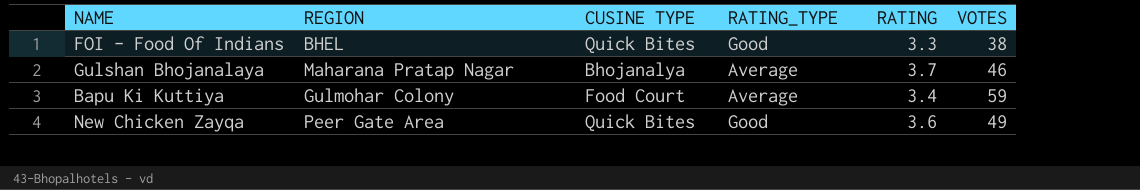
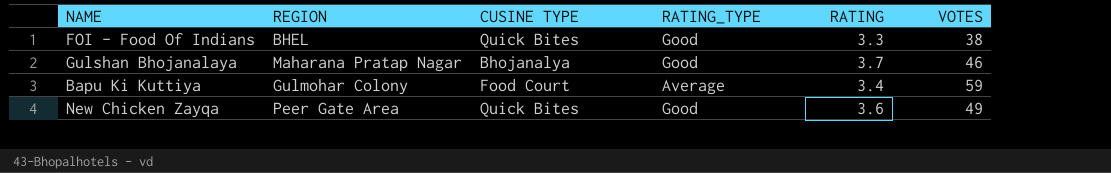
Gulshan Bhojanalaya | RATING_TYPE: Average -> Good

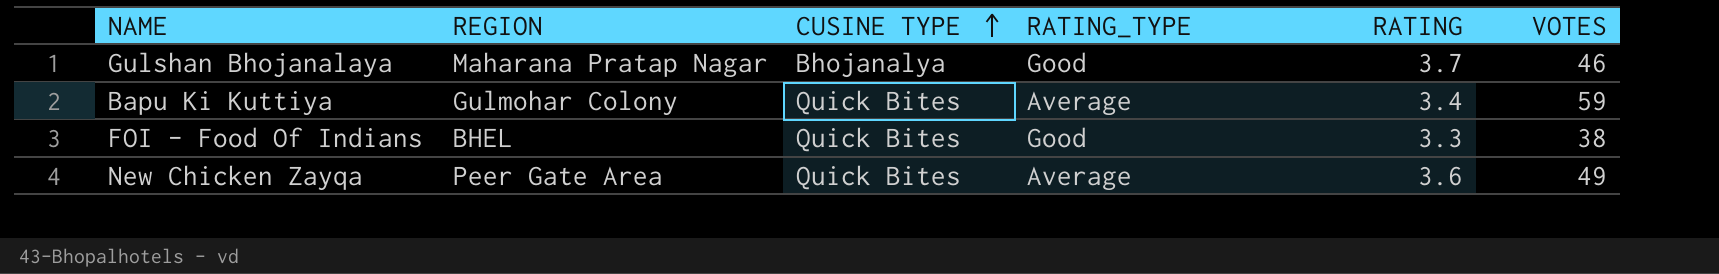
row order: none -> CUSINE TYPE ascending
Bapu Ki Kuttiya | CUSINE TYPE: Food Court -> Quick Bites
New Chicken Zayqa | RATING_TYPE: Good -> Average

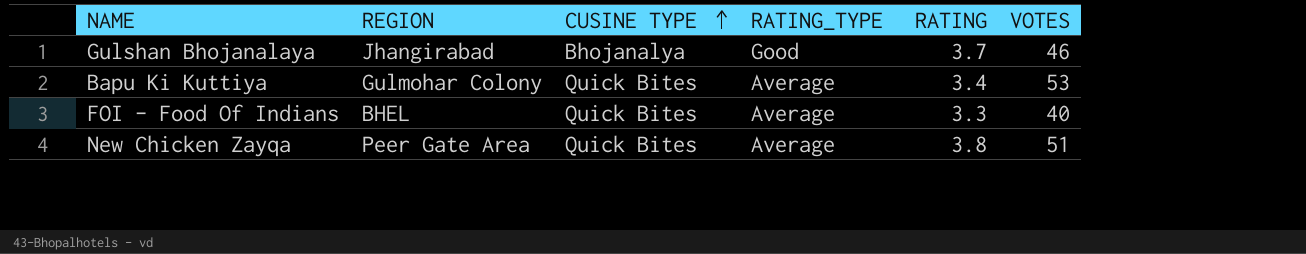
Gulshan Bhojanalaya | REGION: Maharana Pratap Nagar -> Jhangirabad
Bapu Ki Kuttiya | VOTES: 59 -> 53
FOI - Food Of Indians | RATING_TYPE: Good -> Average
FOI - Food Of Indians | VOTES: 38 -> 40
New Chicken Zayqa | RATING: 3.6 -> 3.8
New Chicken Zayqa | VOTES: 49 -> 51

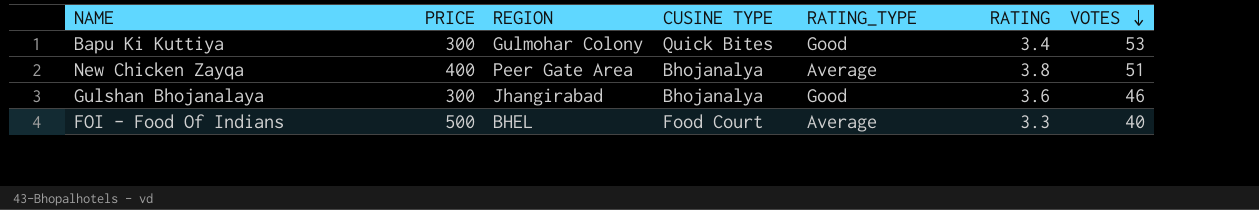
row order: CUSINE TYPE ascending -> VOTES descending
column PRICE | position: none -> 2
Bapu Ki Kuttiya | RATING_TYPE: Average -> Good
New Chicken Zayqa | CUSINE TYPE: Quick Bites -> Bhojanalya
Gulshan Bhojanalaya | RATING: 3.7 -> 3.6
FOI - Food Of Indians | CUSINE TYPE: Quick Bites -> Food Court

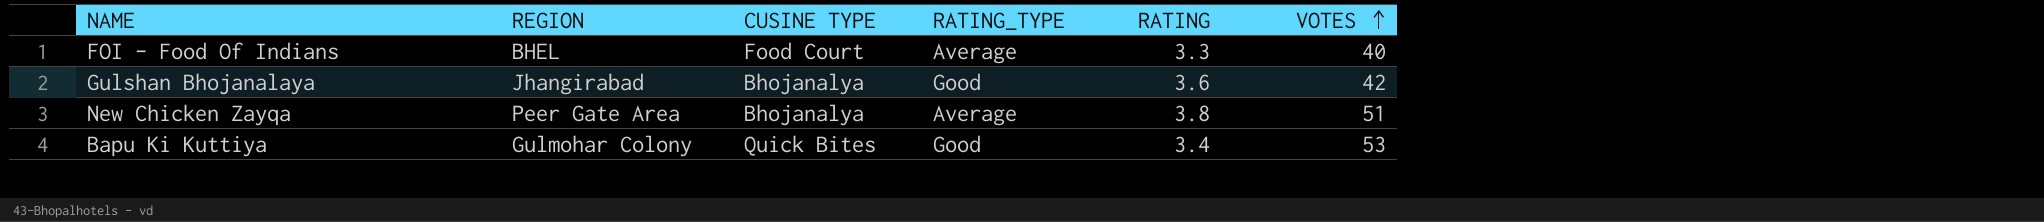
row order: VOTES descending -> VOTES ascending
column PRICE | position: 2 -> none
Gulshan Bhojanalaya | VOTES: 46 -> 42

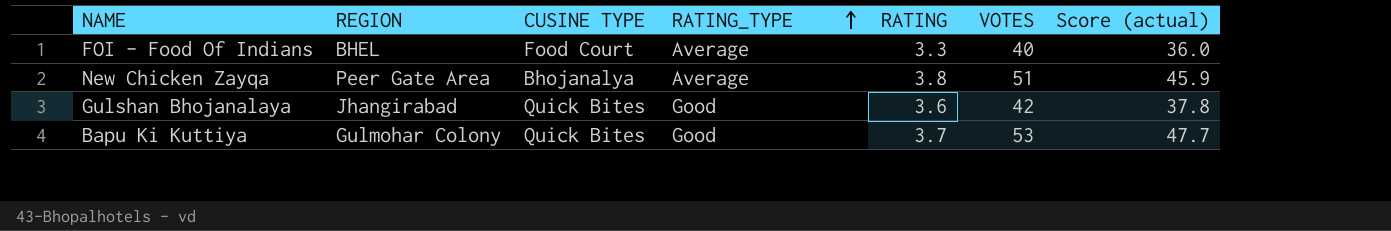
row order: VOTES ascending -> RATING_TYPE ascending
column Score (actual) | formula: none -> [VOTES] * 0.9
Gulshan Bhojanalaya | CUSINE TYPE: Bhojanalya -> Quick Bites
Bapu Ki Kuttiya | RATING: 3.4 -> 3.7

